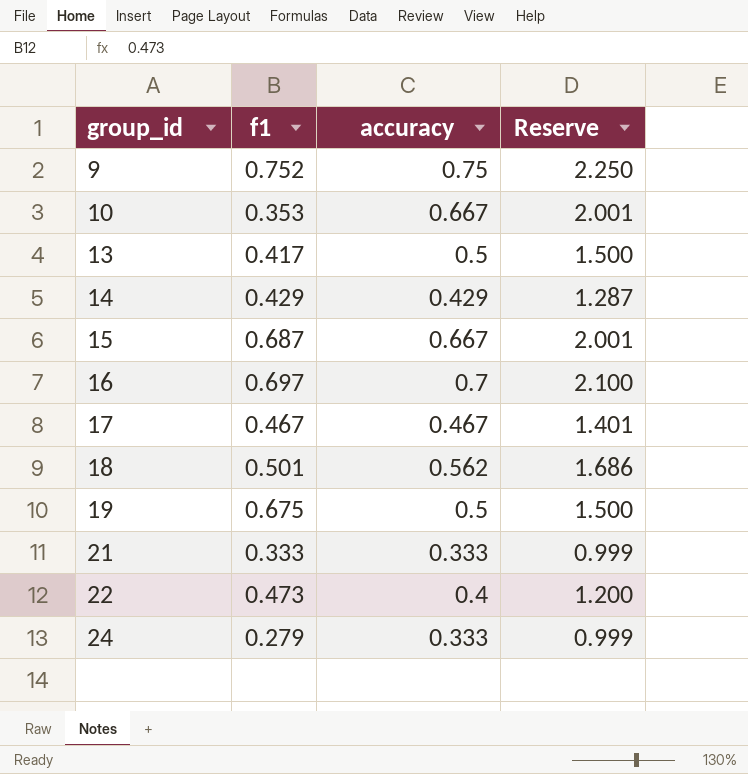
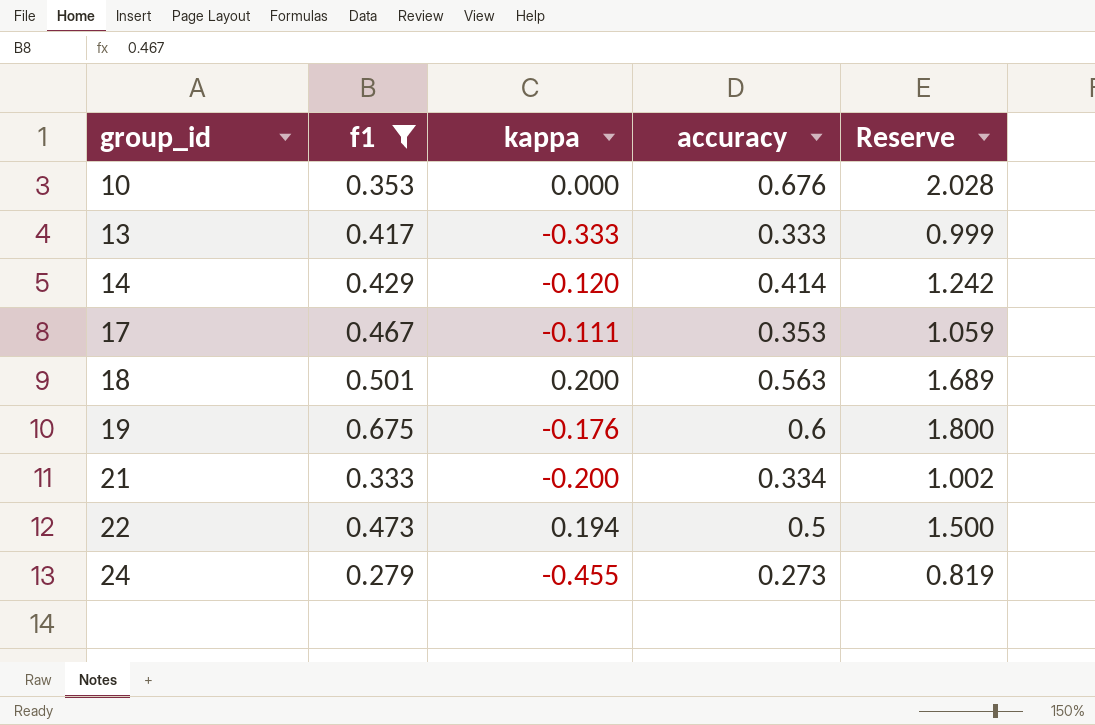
filter: none -> f1 <= 0.675
column kappa | position: none -> 3
10 | accuracy: 0.667 -> 0.676
10 | Reserve: 2.001 -> 2.028
13 | accuracy: 0.5 -> 0.333
13 | Reserve: 1.500 -> 0.999
14 | accuracy: 0.429 -> 0.414
14 | Reserve: 1.287 -> 1.242
17 | accuracy: 0.467 -> 0.353
17 | Reserve: 1.401 -> 1.059
18 | accuracy: 0.562 -> 0.563
18 | Reserve: 1.686 -> 1.689
19 | accuracy: 0.5 -> 0.6
19 | Reserve: 1.500 -> 1.800
21 | accuracy: 0.333 -> 0.334
21 | Reserve: 0.999 -> 1.002
22 | accuracy: 0.4 -> 0.5
22 | Reserve: 1.200 -> 1.500
24 | accuracy: 0.333 -> 0.273
24 | Reserve: 0.999 -> 0.819

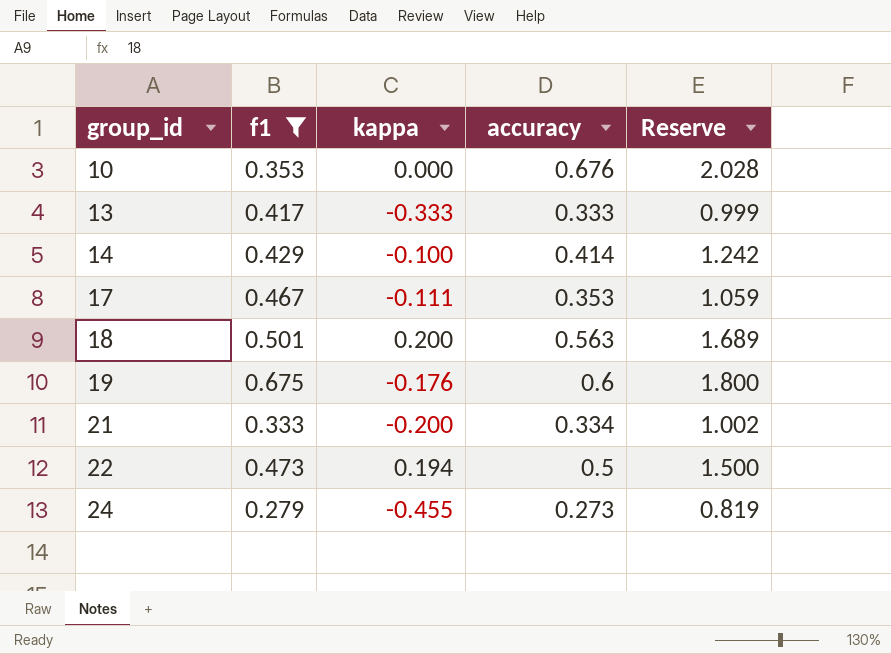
14 | kappa: -0.120 -> -0.100

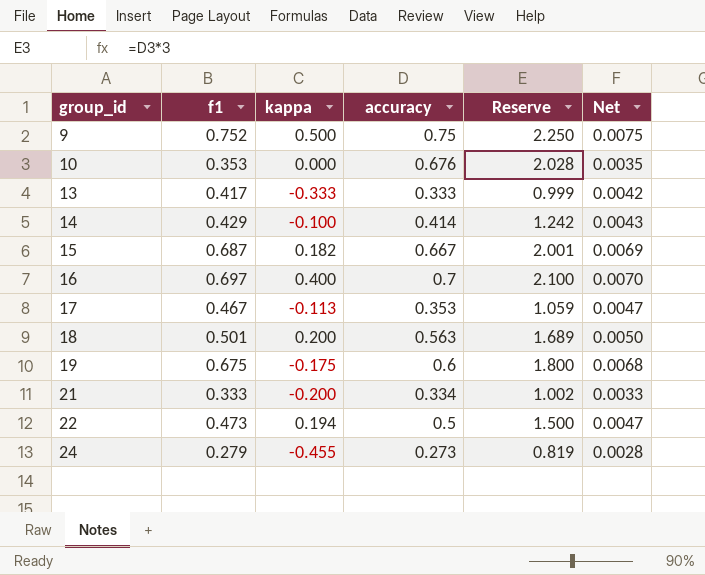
filter: f1 <= 0.675 -> none
column Net | formula: none -> [f1] * 0.01
17 | kappa: -0.111 -> -0.113
19 | kappa: -0.176 -> -0.175

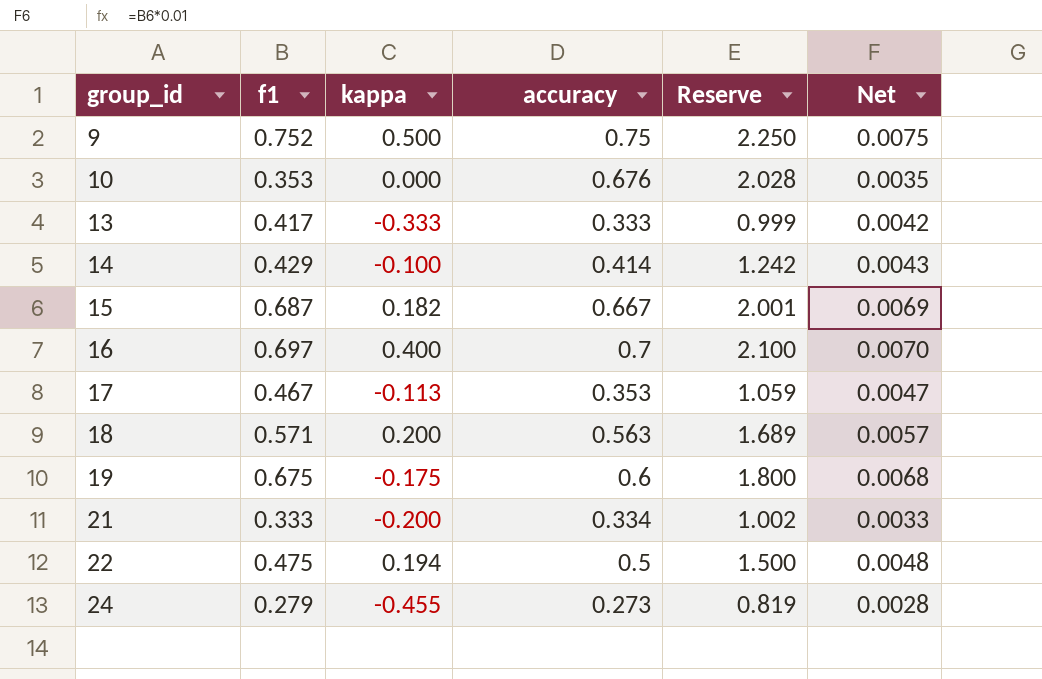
18 | f1: 0.501 -> 0.571
18 | Net: 0.0050 -> 0.0057
22 | f1: 0.473 -> 0.475
22 | Net: 0.0047 -> 0.0048

